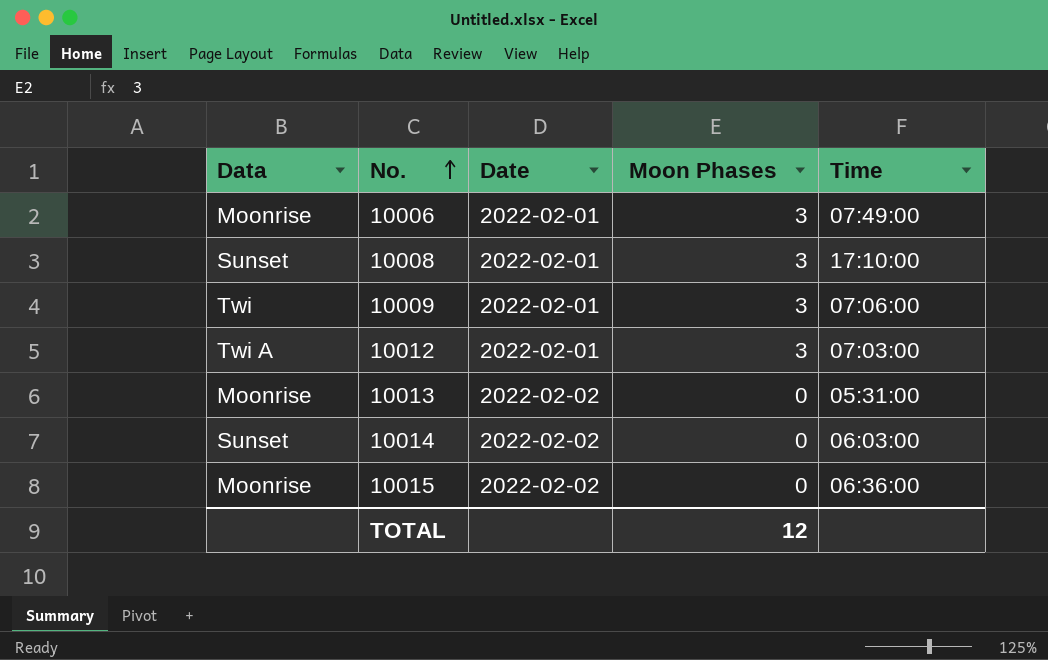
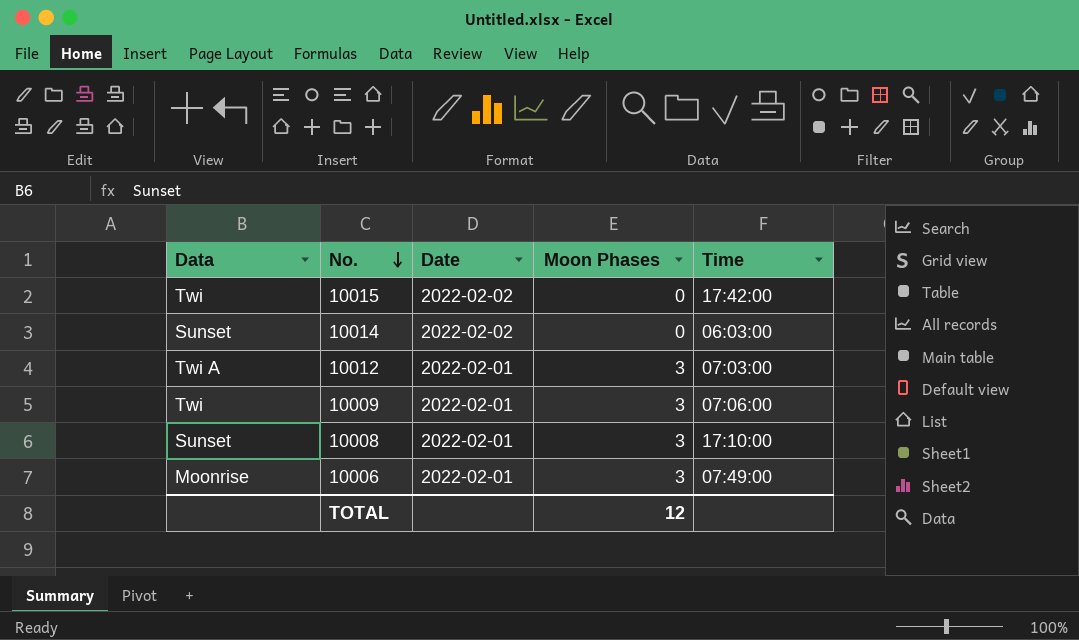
row order: No. ascending -> No. descending
row 10013: Moonrise | 2022-02-02 | 0 | 05:31:00 -> none
10015 | Data: Moonrise -> Twi
10015 | Time: 06:36:00 -> 17:42:00

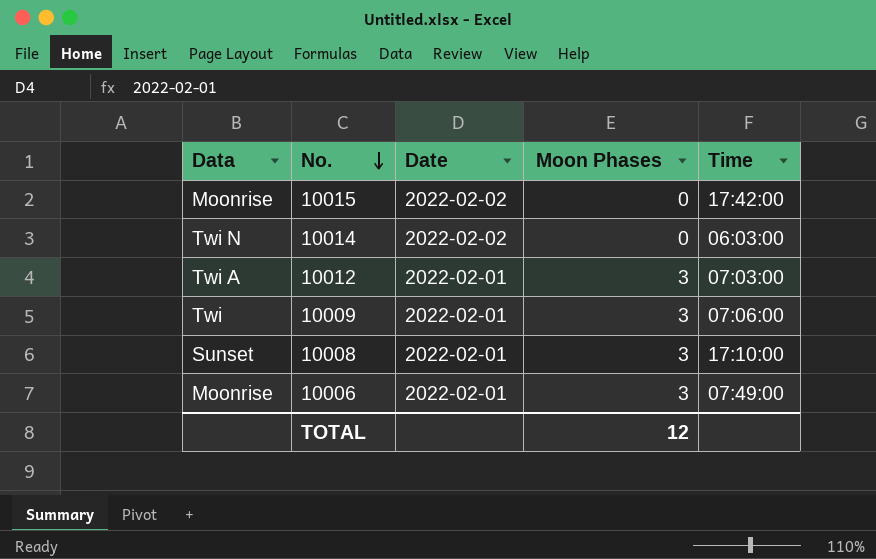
10015 | Data: Twi -> Moonrise
10014 | Data: Sunset -> Twi N

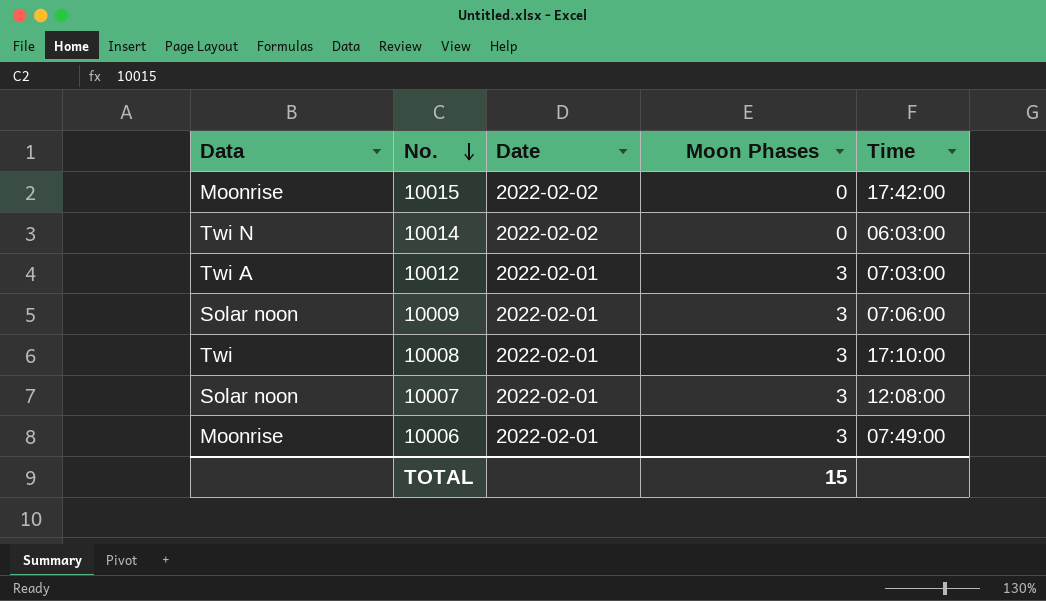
10009 | Data: Twi -> Solar noon
10008 | Data: Sunset -> Twi
row 10007: none -> Solar noon | 2022-02-01 | 3 | 12:08:00
TOTAL | Moon Phases: 12 -> 15

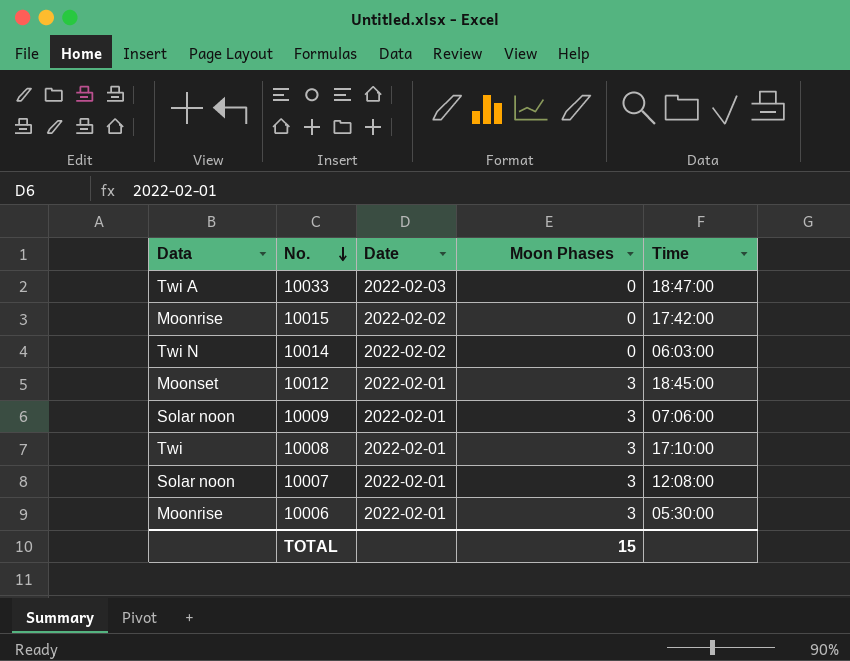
row 10033: none -> Twi A | 2022-02-03 | 0 | 18:47:00
10012 | Data: Twi A -> Moonset
10012 | Time: 07:03:00 -> 18:45:00
10006 | Time: 07:49:00 -> 05:30:00

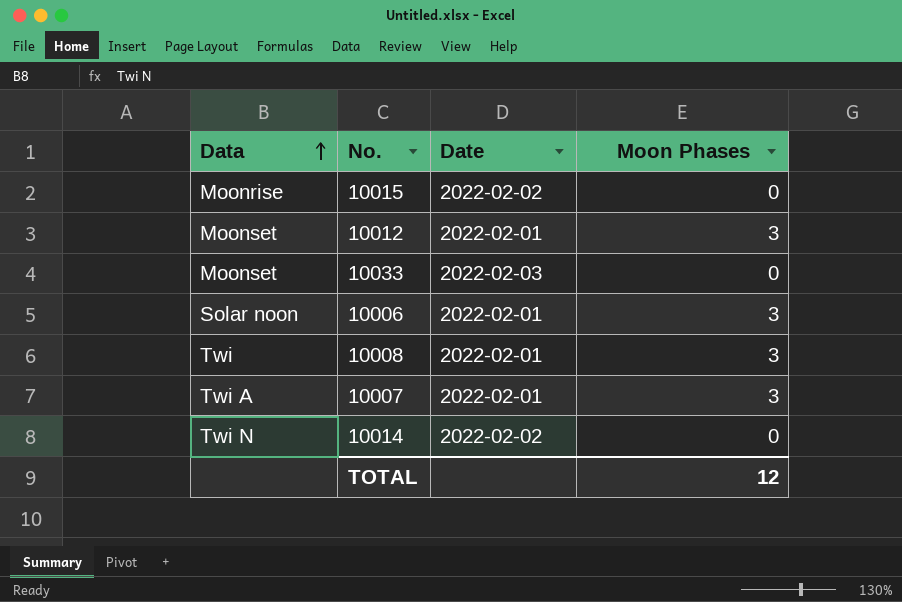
row order: No. descending -> Data ascending
column Time | position: 5 -> none
row 10009: Solar noon | 2022-02-01 | 3 | 07:06:00 -> none
10033 | Data: Twi A -> Moonset
10006 | Data: Moonrise -> Solar noon
10007 | Data: Solar noon -> Twi A
TOTAL | Moon Phases: 15 -> 12

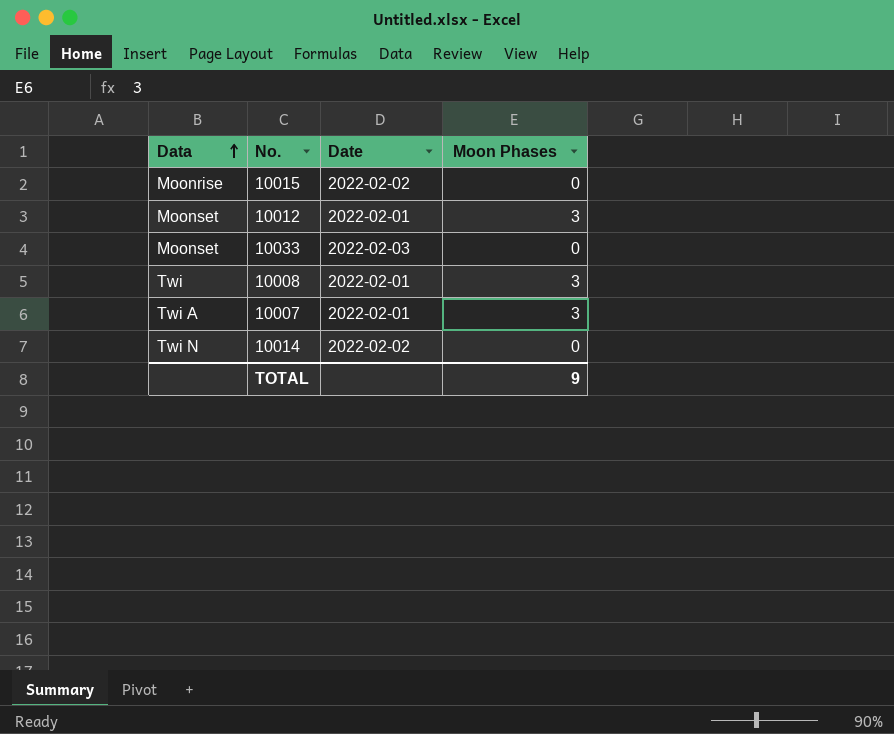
row 10006: Solar noon | 2022-02-01 | 3 -> none
TOTAL | Moon Phases: 12 -> 9

